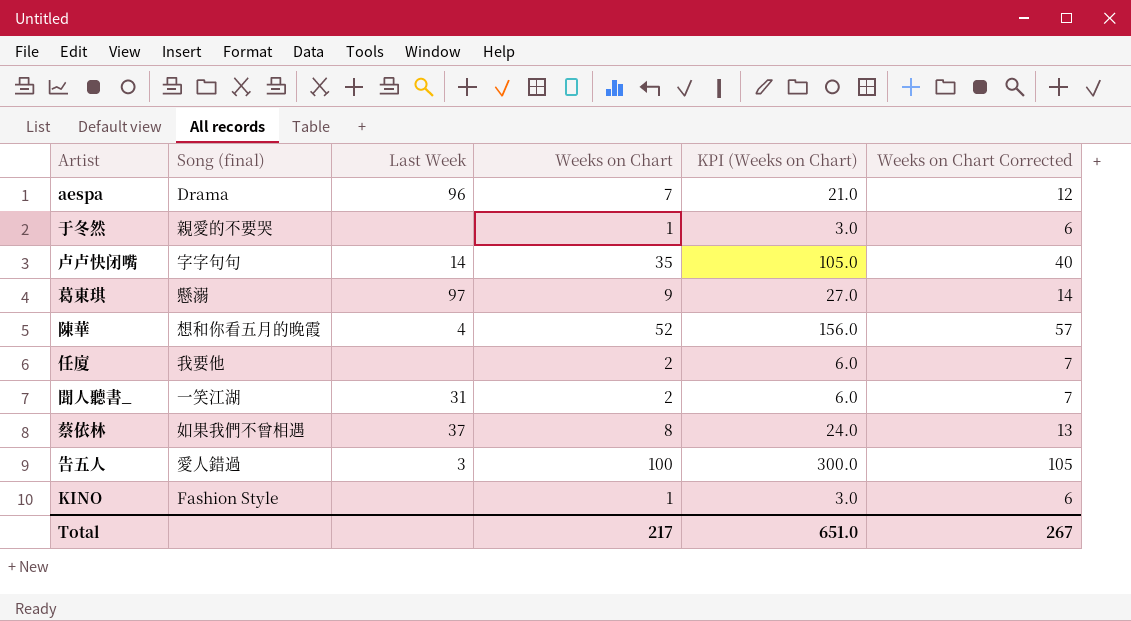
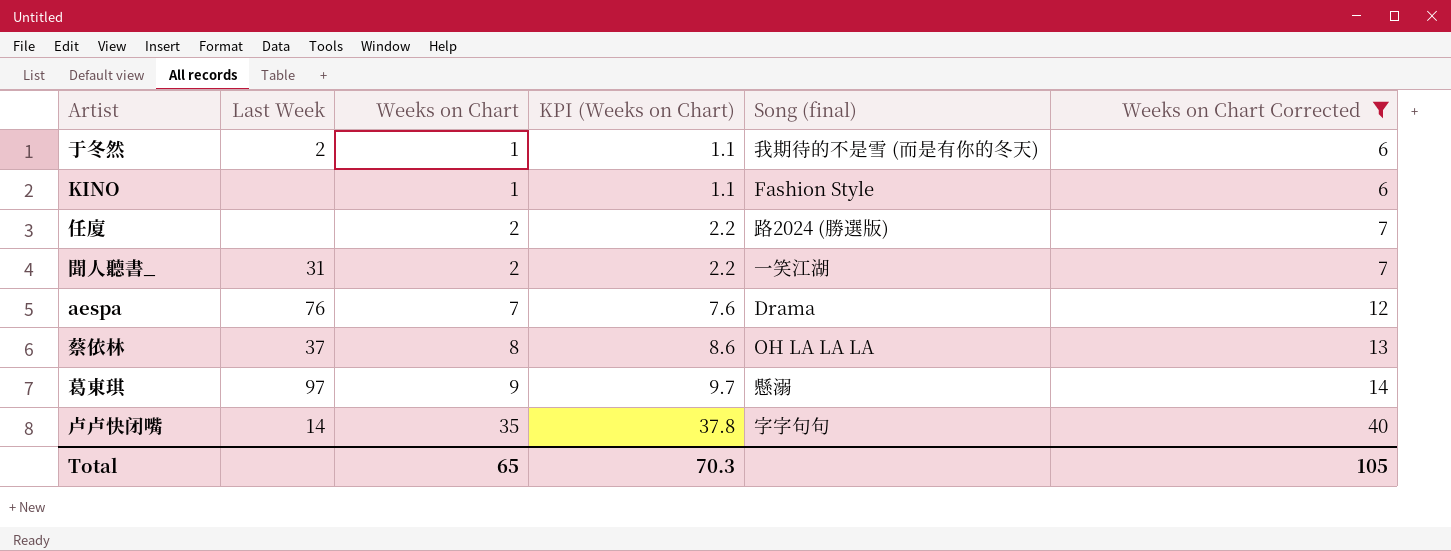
filter: none -> Weeks on Chart Corrected <= 40
row order: none -> Weeks on Chart ascending
column KPI (Weeks on Chart) | formula: [Weeks on Chart] * 3 -> [Weeks on Chart] * 1.08
column Song (final) | position: 2 -> 5
于冬然 | Last Week: none -> 2
于冬然 | Song (final): 親愛的不要哭 -> 我期待的不是雪 (而是有你的冬天)
任廈 | Song (final): 我要他 -> 路2024 (勝選版)
aespa | Last Week: 96 -> 76
蔡依林 | Song (final): 如果我們不曾相遇 -> OH LA LA LA
Total | Weeks on Chart: 217 -> 65
Total | KPI (Weeks on Chart): 651.0 -> 70.3
Total | Weeks on Chart Corrected: 267 -> 105

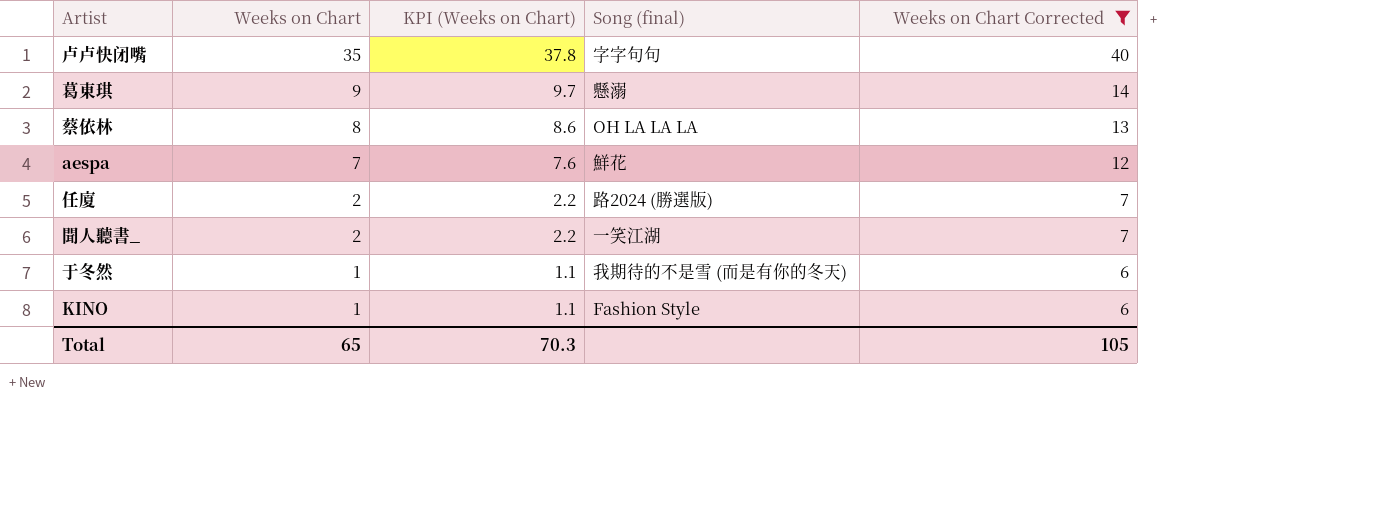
row order: Weeks on Chart ascending -> Weeks on Chart descending
column Last Week | position: 2 -> none
aespa | Song (final): Drama -> 鮮花

